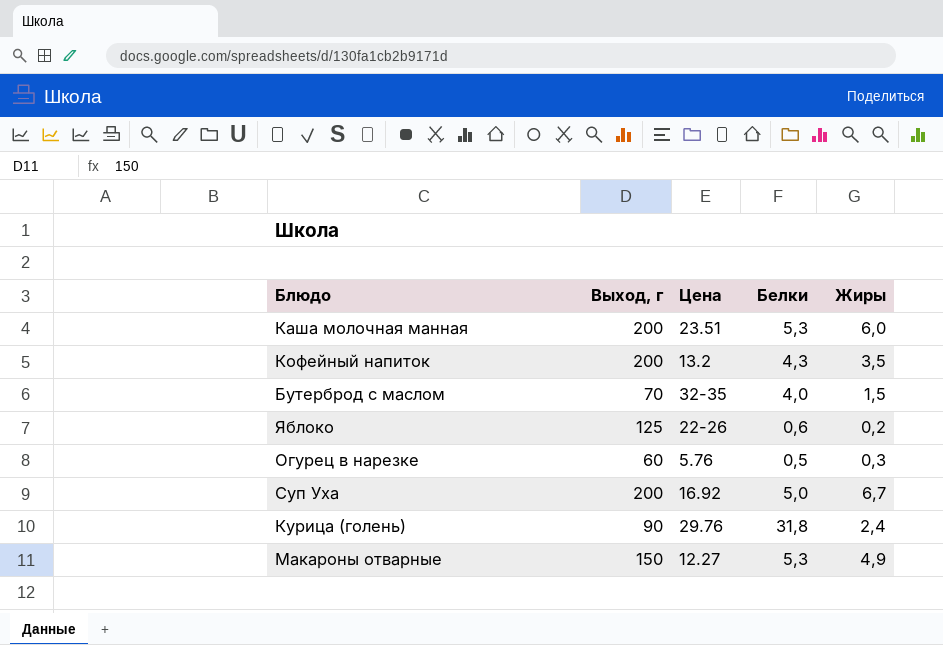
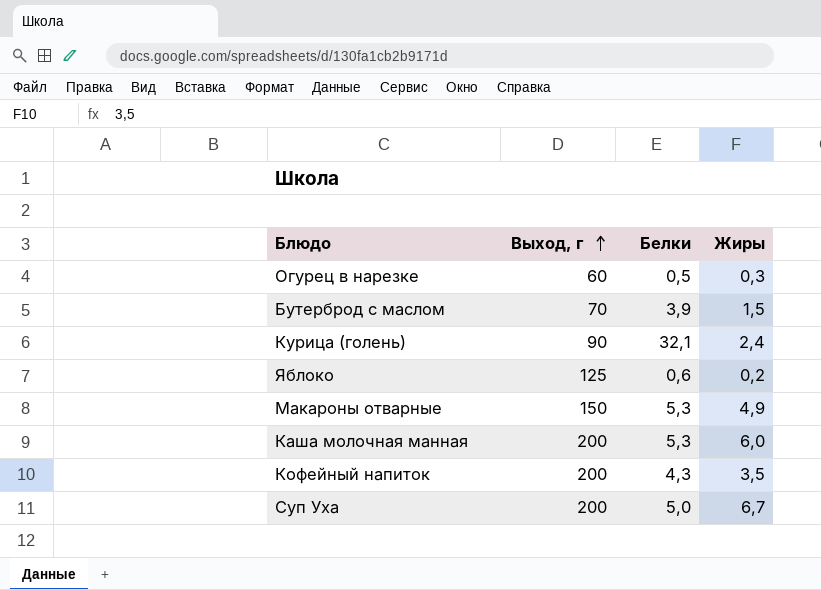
row order: none -> Выход, г ascending
column Цена | position: 3 -> none
Бутерброд с маслом | Белки: 4,0 -> 3,9
Курица (голень) | Белки: 31,8 -> 32,1

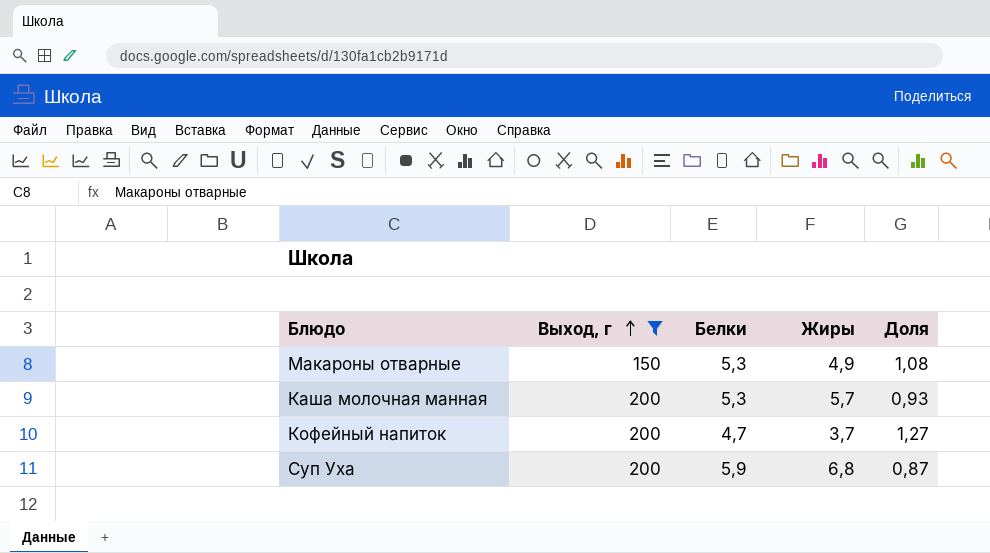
filter: none -> Выход, г >= 150
column Доля | formula: none -> [Белки] / [Жиры]
Каша молочная манная | Жиры: 6,0 -> 5,7
Кофейный напиток | Белки: 4,3 -> 4,7
Кофейный напиток | Жиры: 3,5 -> 3,7
Суп Уха | Белки: 5,0 -> 5,9
Суп Уха | Жиры: 6,7 -> 6,8

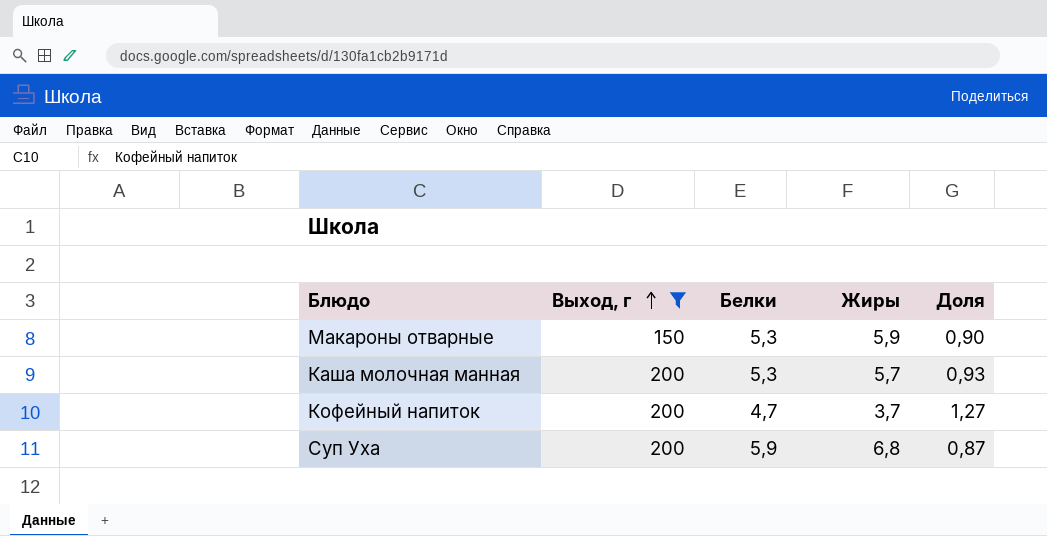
Макароны отварные | Жиры: 4,9 -> 5,9
Макароны отварные | Доля: 1,08 -> 0,90

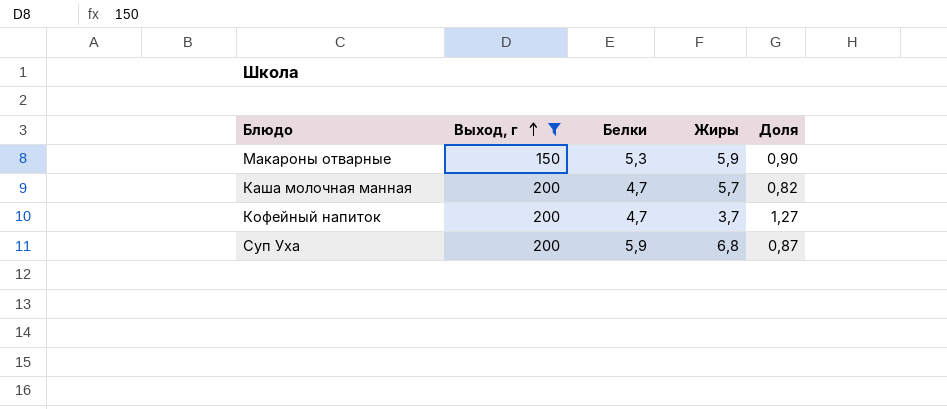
Каша молочная манная | Белки: 5,3 -> 4,7
Каша молочная манная | Доля: 0,93 -> 0,82

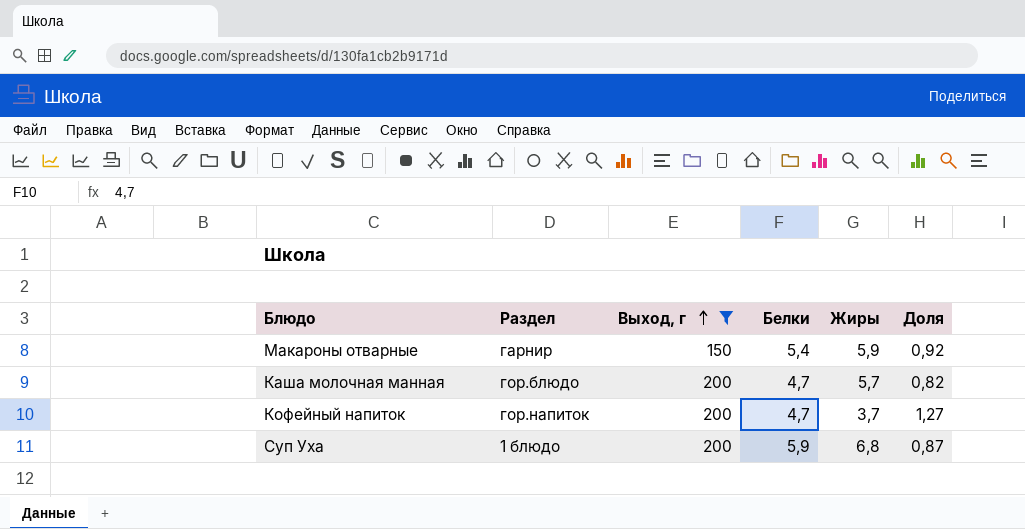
column Раздел | position: none -> 2
Макароны отварные | Белки: 5,3 -> 5,4
Макароны отварные | Доля: 0,90 -> 0,92

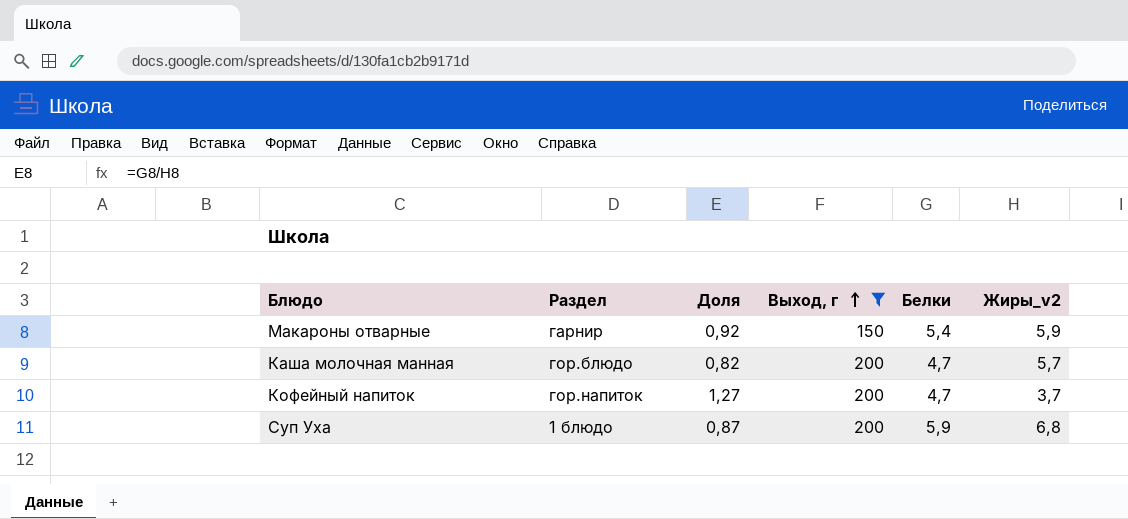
column Доля | position: 6 -> 3
column name: Жиры -> Жиры_v2

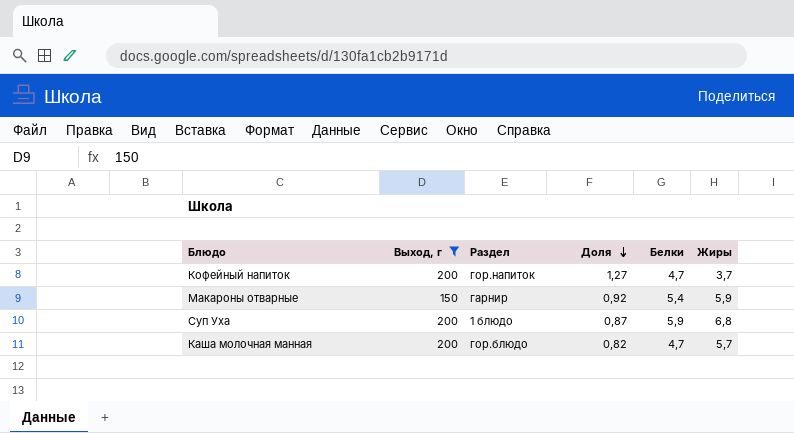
row order: Выход, г ascending -> Доля descending
column Выход, г | position: 4 -> 2
column name: Жиры_v2 -> Жиры

